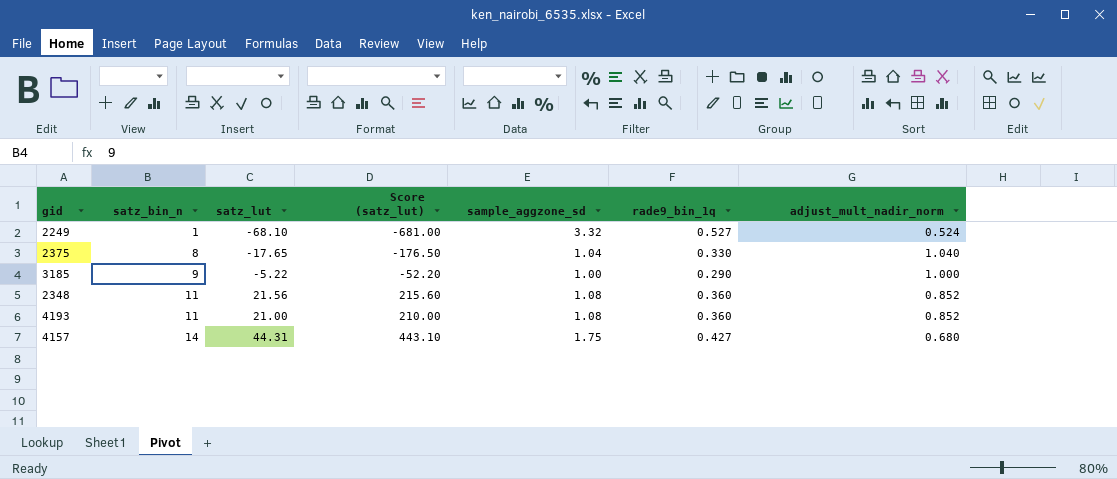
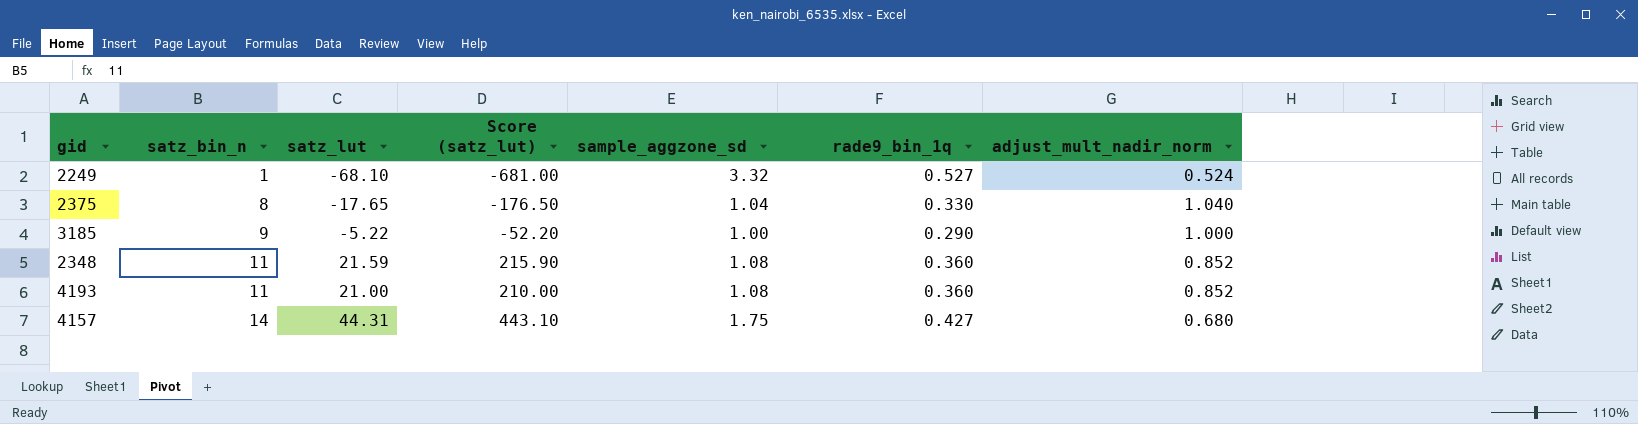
2348 | satz_lut: 21.56 -> 21.59
2348 | Score (satz_lut): 215.60 -> 215.90

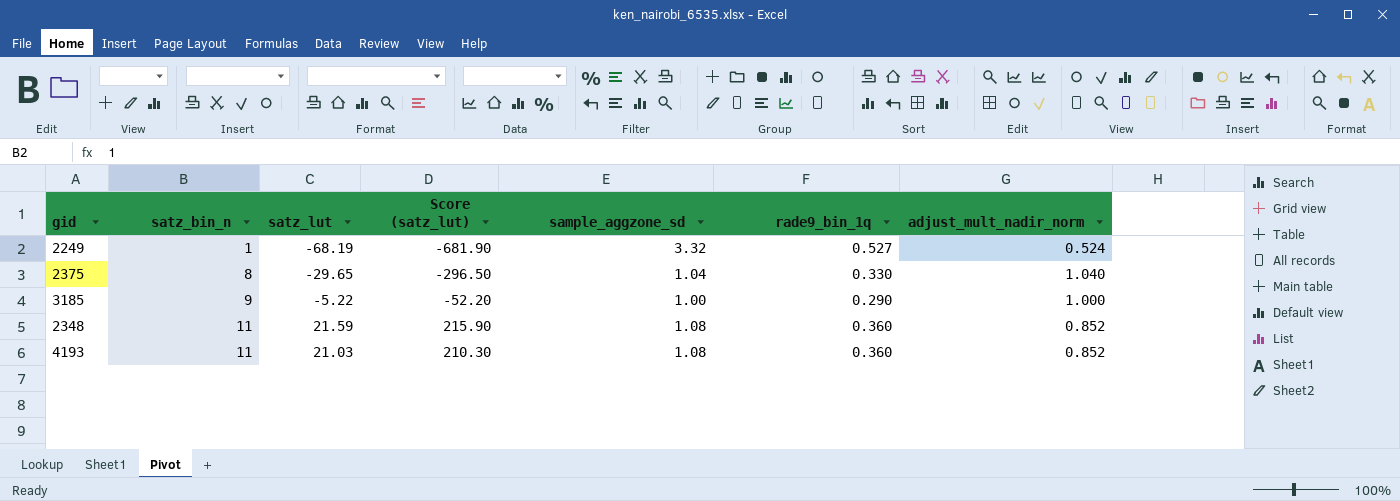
row 4157: 14 | 44.31 | 443.10 | 1.75 | 0.427 | 0.680 -> none
2249 | satz_lut: -68.10 -> -68.19
2249 | Score (satz_lut): -681.00 -> -681.90
2375 | satz_lut: -17.65 -> -29.65
2375 | Score (satz_lut): -176.50 -> -296.50
4193 | satz_lut: 21.00 -> 21.03
4193 | Score (satz_lut): 210.00 -> 210.30

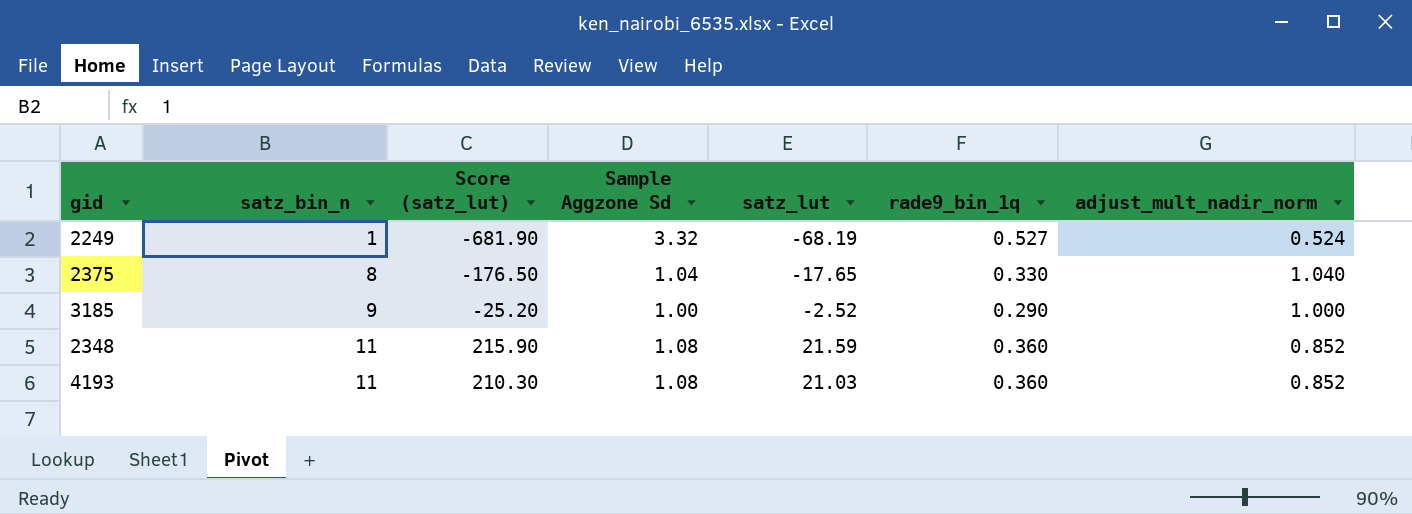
column name: sample_aggzone_sd -> Sample Aggzone Sd
column satz_lut | position: 3 -> 5
2375 | Score (satz_lut): -296.50 -> -176.50
2375 | satz_lut: -29.65 -> -17.65
3185 | Score (satz_lut): -52.20 -> -25.20
3185 | satz_lut: -5.22 -> -2.52

